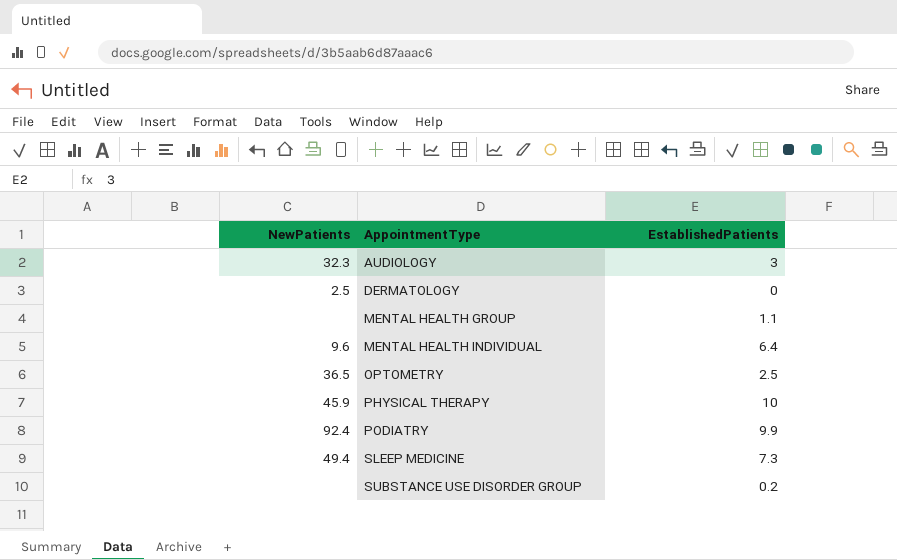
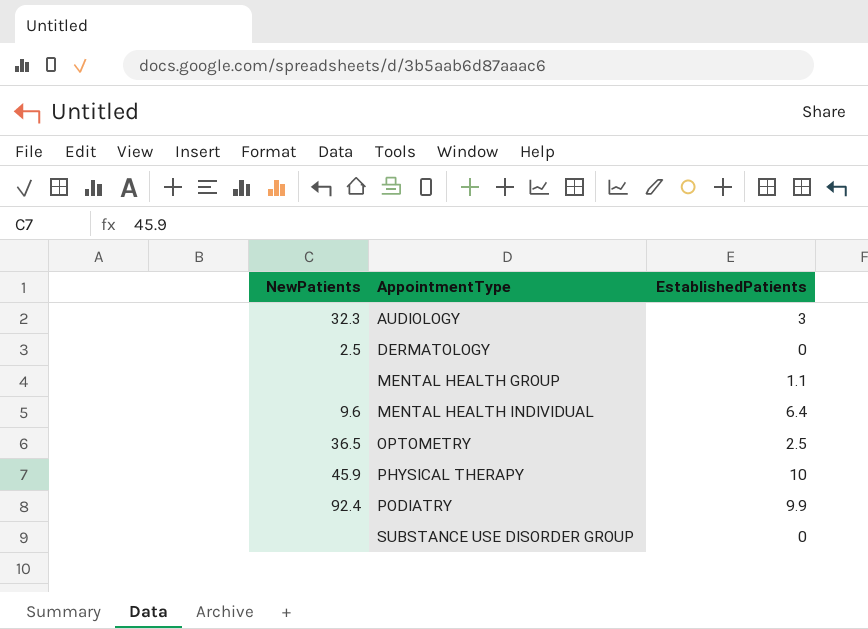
row SLEEP MEDICINE: 49.4 | 7.3 -> none
SUBSTANCE USE DISORDER GROUP | EstablishedPatients: 0.2 -> 0

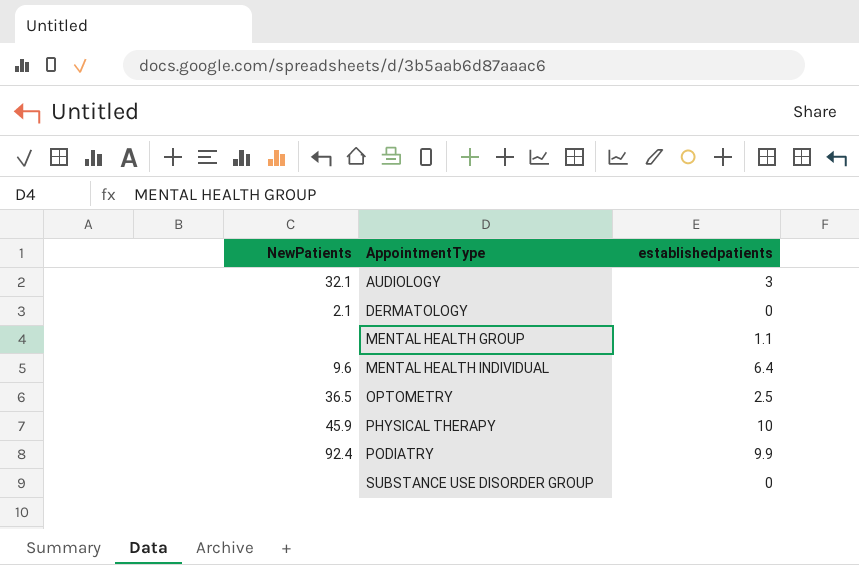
column name: EstablishedPatients -> establishedpatients
AUDIOLOGY | NewPatients: 32.3 -> 32.1
DERMATOLOGY | NewPatients: 2.5 -> 2.1

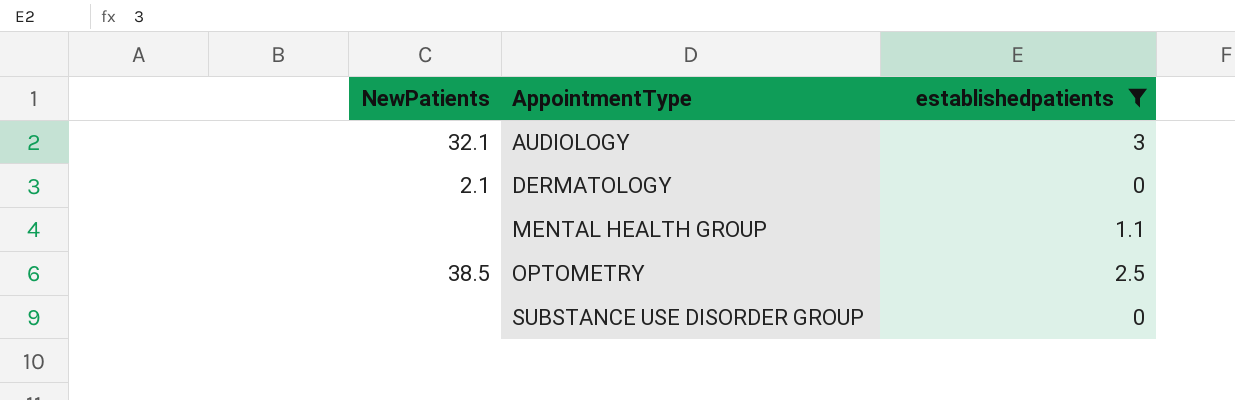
filter: none -> establishedpatients <= 3
OPTOMETRY | NewPatients: 36.5 -> 38.5

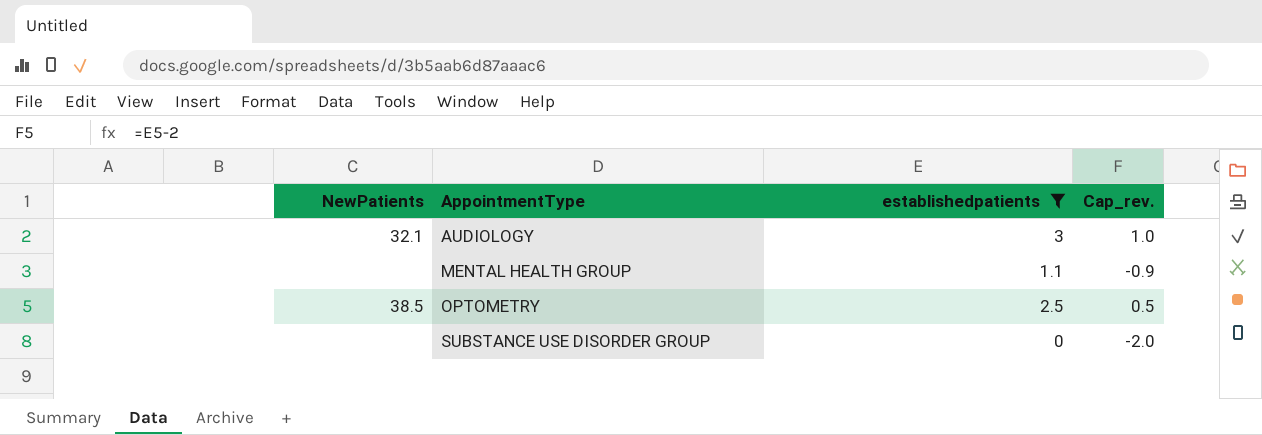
column Cap_rev. | formula: none -> [establishedpatients] - 2
row DERMATOLOGY: 2.1 | 0 -> none

